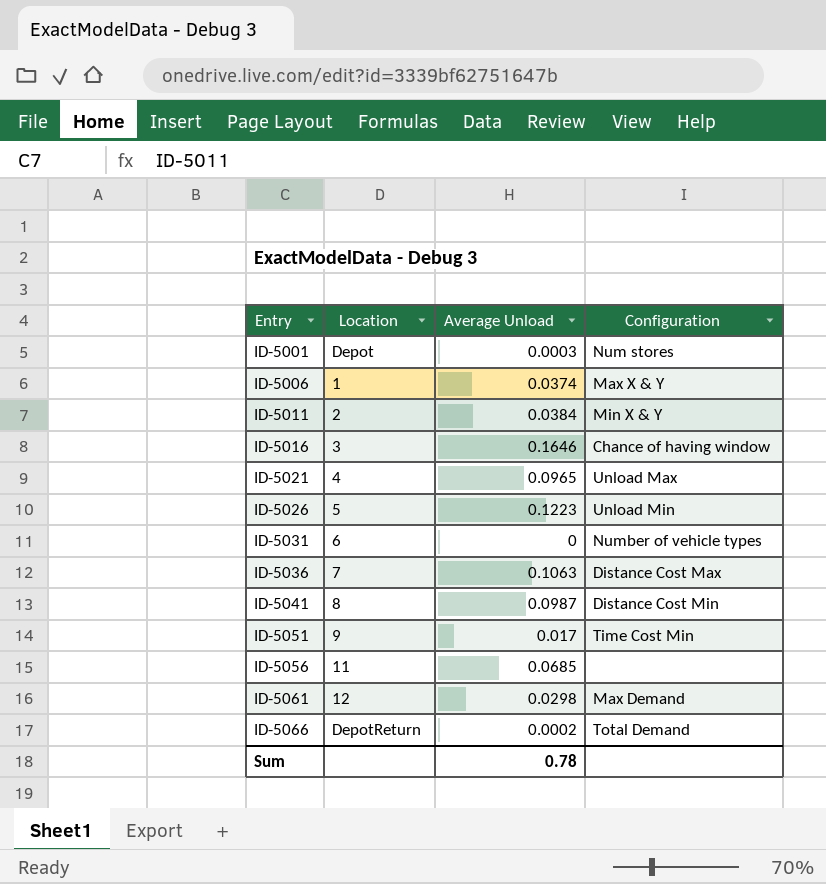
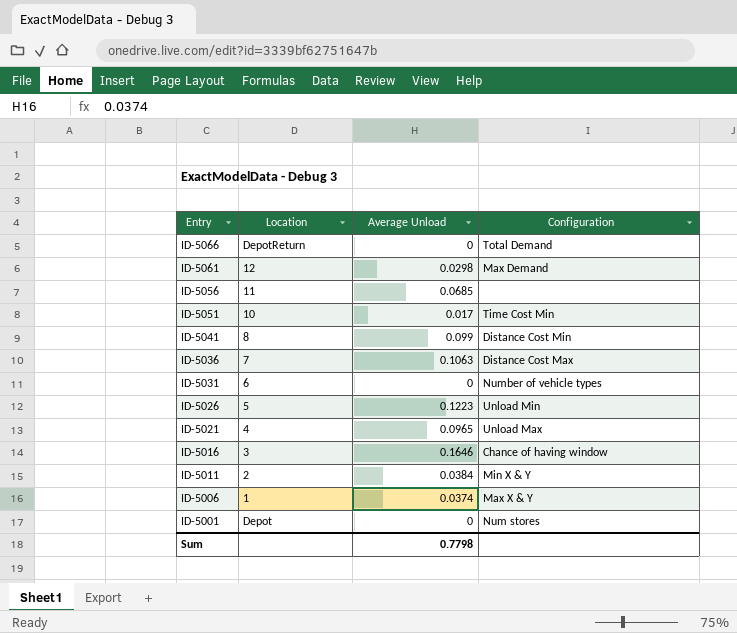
row order: Entry ascending -> Entry descending
ID-5066 | Average Unload: 0.0002 -> 0
ID-5051 | Location: 9 -> 10
ID-5041 | Average Unload: 0.0987 -> 0.099
ID-5001 | Average Unload: 0.0003 -> 0
Sum | Average Unload: 0.78 -> 0.7798

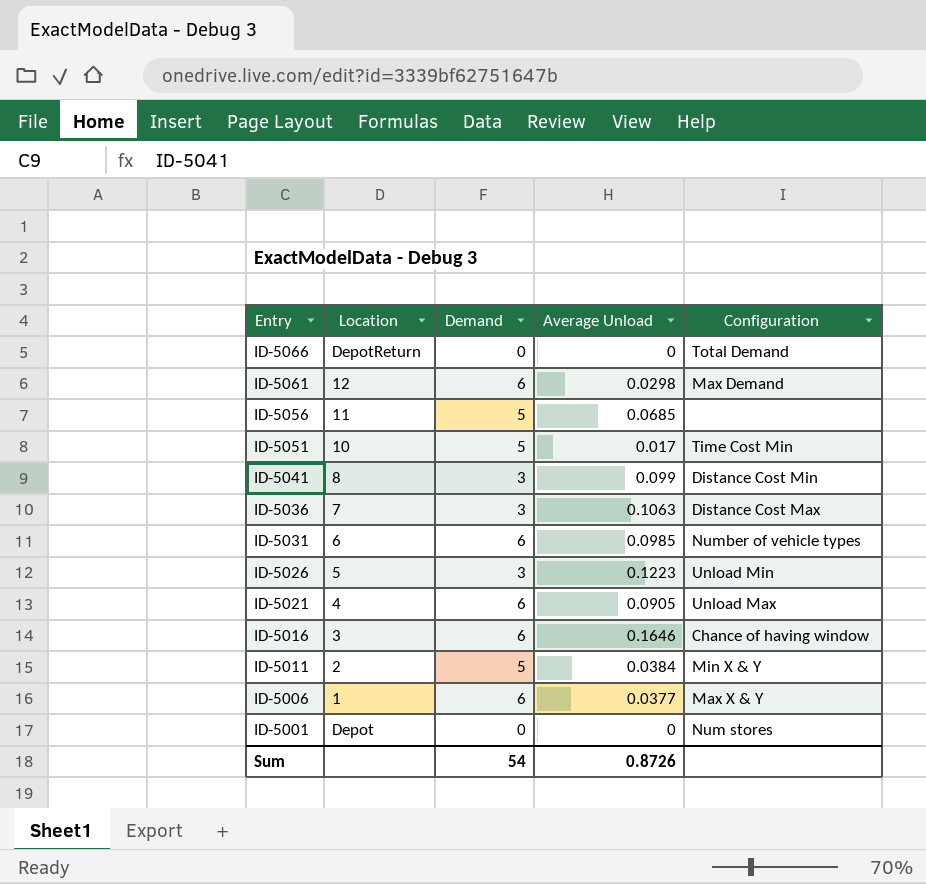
column Demand | position: none -> 3
ID-5031 | Average Unload: 0 -> 0.0985
ID-5021 | Average Unload: 0.0965 -> 0.0905
ID-5006 | Average Unload: 0.0374 -> 0.0377
Sum | Average Unload: 0.7798 -> 0.8726

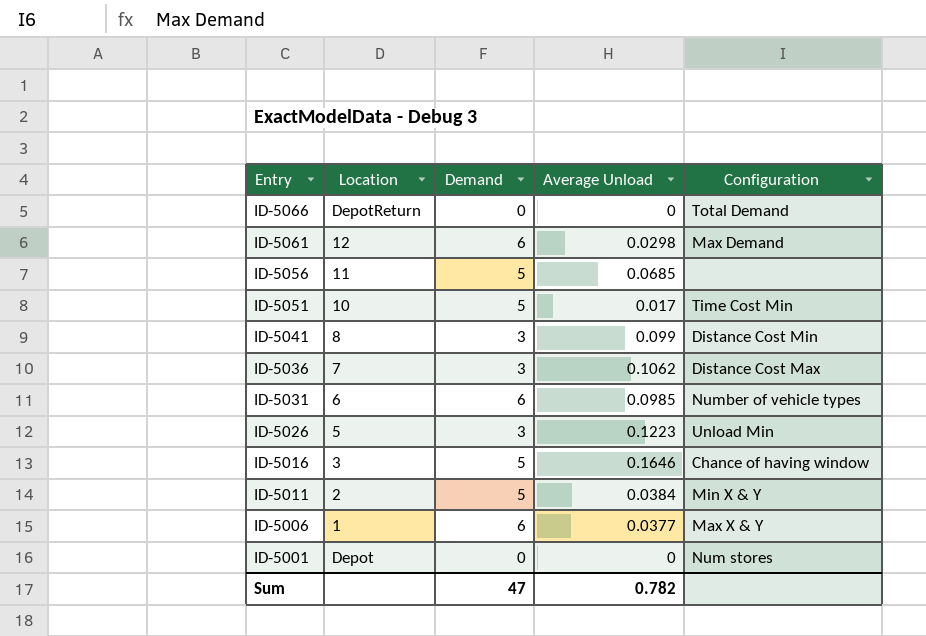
row ID-5021: 4 | 6 | 0.0905 | Unload Max -> none
ID-5036 | Average Unload: 0.1063 -> 0.1062
ID-5016 | Demand: 6 -> 5
Sum | Demand: 54 -> 47
Sum | Average Unload: 0.8726 -> 0.782

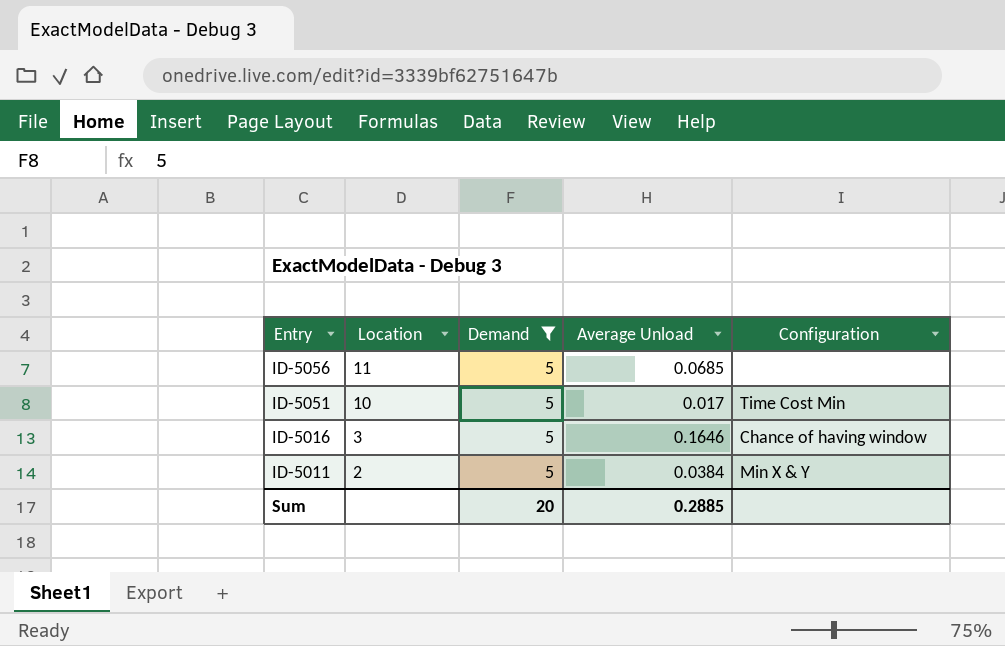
filter: none -> Demand = 5
Sum | Demand: 47 -> 20
Sum | Average Unload: 0.782 -> 0.2885

